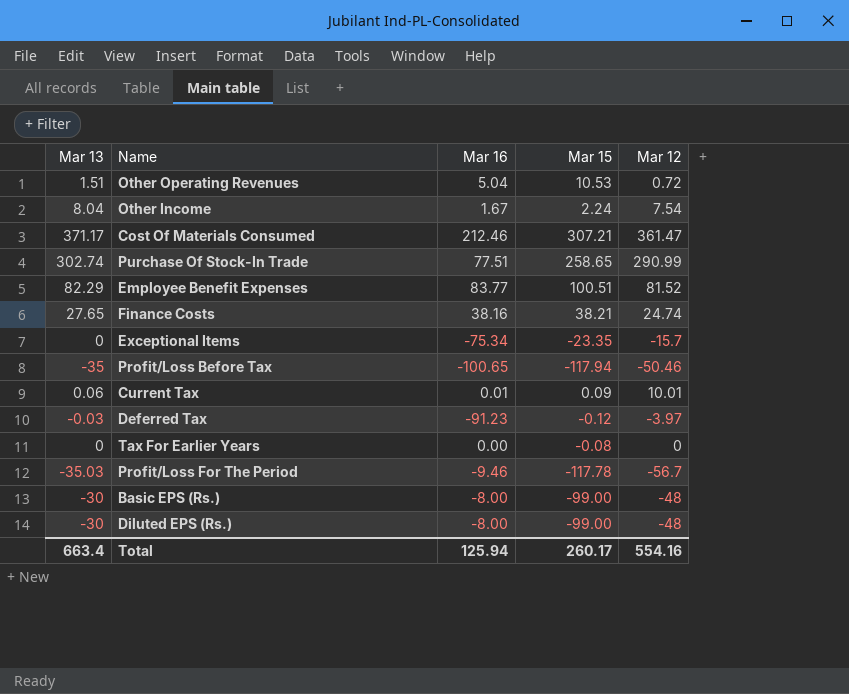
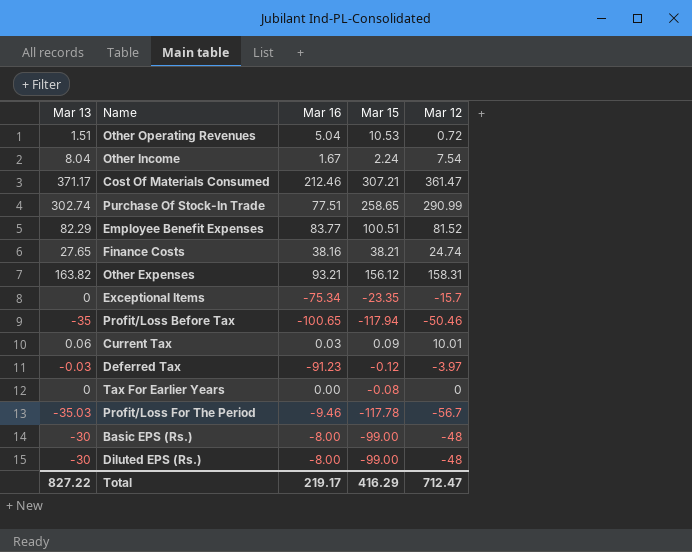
row Other Expenses: none -> 163.82 | 93.21 | 156.12 | 158.31
Current Tax | Mar 16: 0.01 -> 0.03
Total | Mar 13: 663.4 -> 827.22
Total | Mar 16: 125.94 -> 219.17
Total | Mar 15: 260.17 -> 416.29
Total | Mar 12: 554.16 -> 712.47

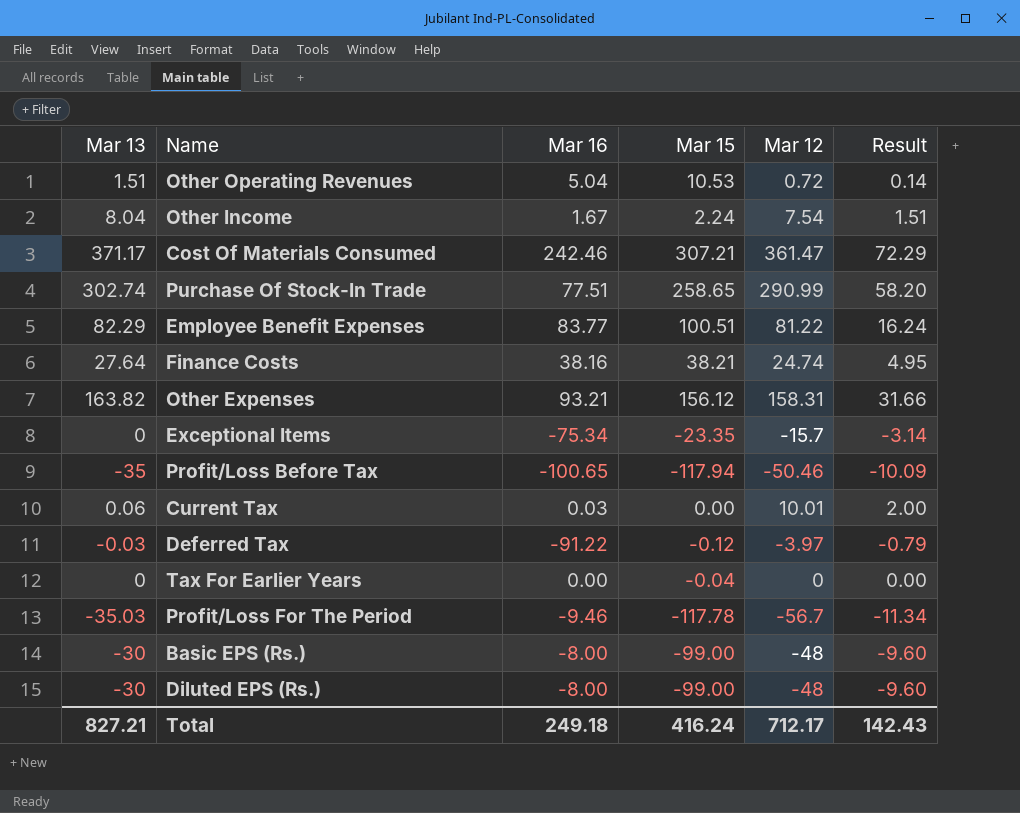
column Result | formula: none -> [Mar 12] * 0.2
Cost Of Materials Consumed | Mar 16: 212.46 -> 242.46
Employee Benefit Expenses | Mar 12: 81.52 -> 81.22
Finance Costs | Mar 13: 27.65 -> 27.64
Current Tax | Mar 15: 0.09 -> 0.00
Deferred Tax | Mar 16: -91.23 -> -91.22
Tax For Earlier Years | Mar 15: -0.08 -> -0.04
Total | Mar 13: 827.22 -> 827.21
Total | Mar 16: 219.17 -> 249.18
Total | Mar 15: 416.29 -> 416.24
Total | Mar 12: 712.47 -> 712.17

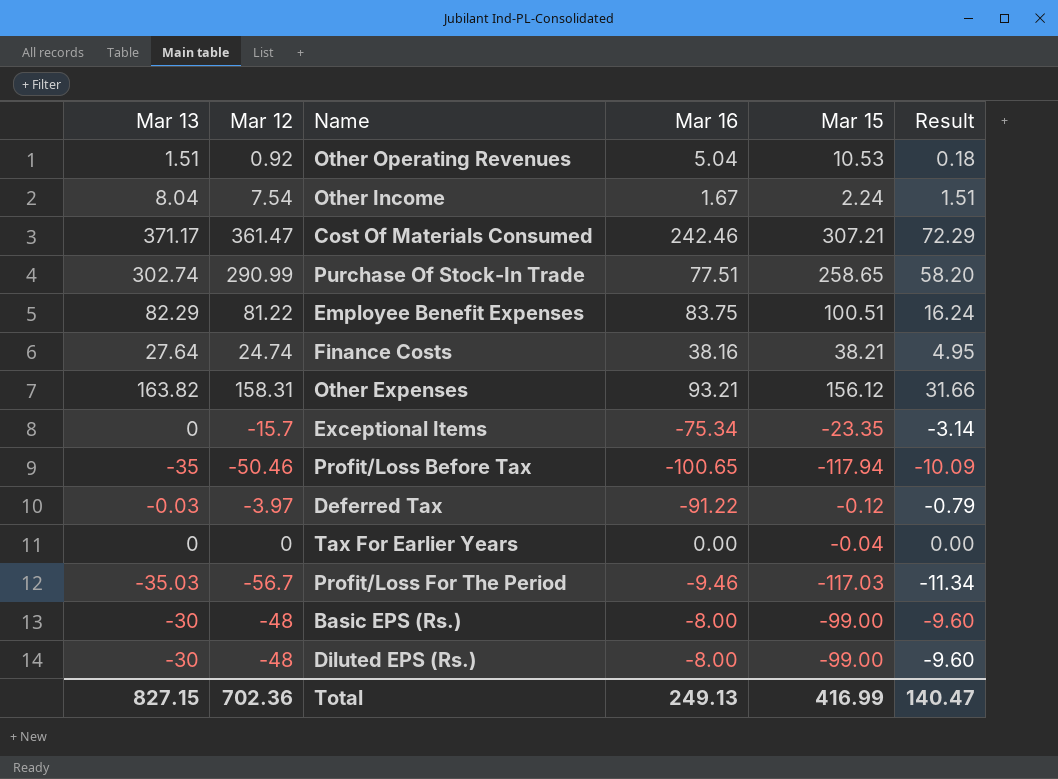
column Mar 12 | position: 5 -> 2
row Current Tax: 0.06 | 0.03 | 0.00 | 10.01 | 2.00 -> none
Other Operating Revenues | Mar 12: 0.72 -> 0.92
Other Operating Revenues | Result: 0.14 -> 0.18
Employee Benefit Expenses | Mar 16: 83.77 -> 83.75
Profit/Loss For The Period | Mar 15: -117.78 -> -117.03
Total | Mar 13: 827.21 -> 827.15
Total | Mar 12: 712.17 -> 702.36
Total | Mar 16: 249.18 -> 249.13
Total | Mar 15: 416.24 -> 416.99
Total | Result: 142.43 -> 140.47

